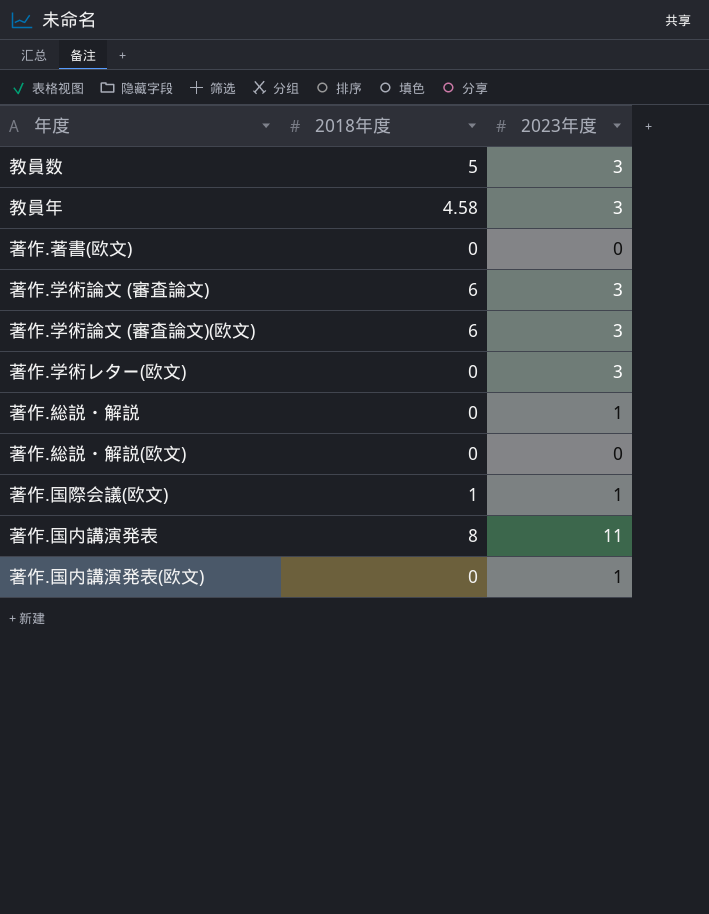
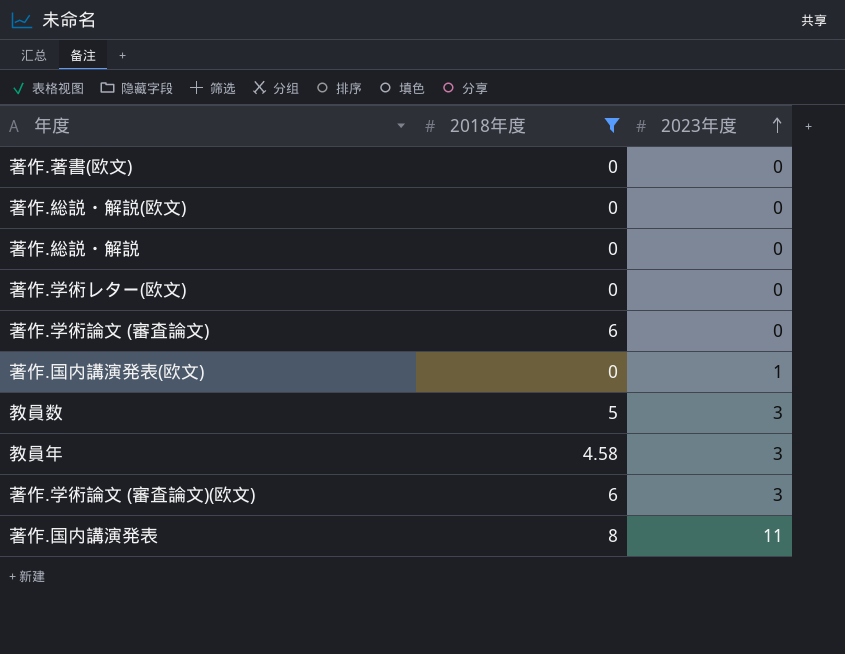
filter: none -> 2018年度 != 1
row order: none -> 2023年度 ascending
著作.総説・解説 | 2023年度: 1 -> 0
著作.学術レター(欧文) | 2023年度: 3 -> 0
著作.学術論文 (審査論文) | 2023年度: 3 -> 0

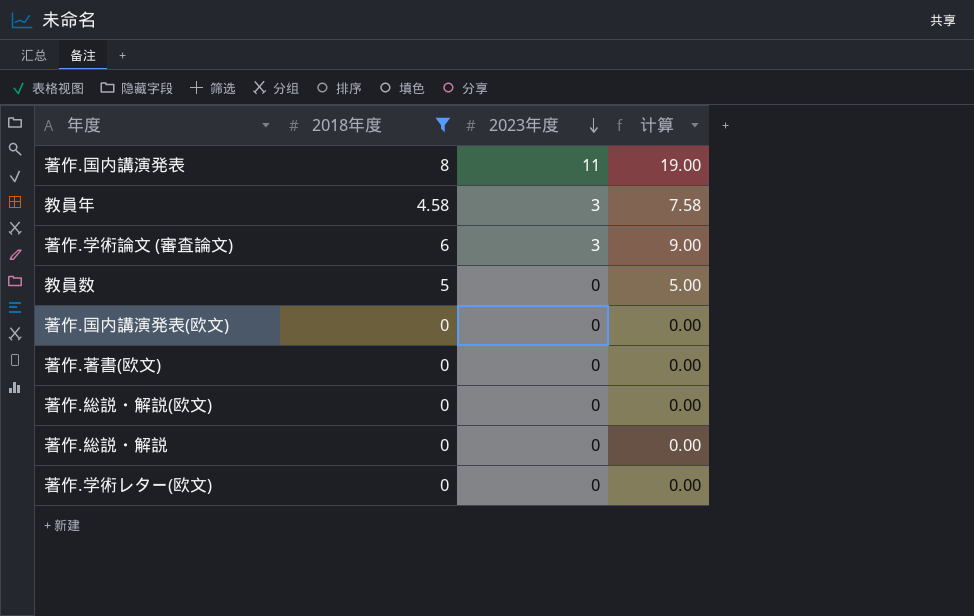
row order: 2023年度 ascending -> 2023年度 descending
column 计算 | formula: none -> [2018年度] + [2023年度]
row 著作.学術論文 (審査論文)(欧文): 6 | 3 -> none
著作.学術論文 (審査論文) | 2023年度: 0 -> 3
教員数 | 2023年度: 3 -> 0
著作.国内講演発表(欧文) | 2023年度: 1 -> 0

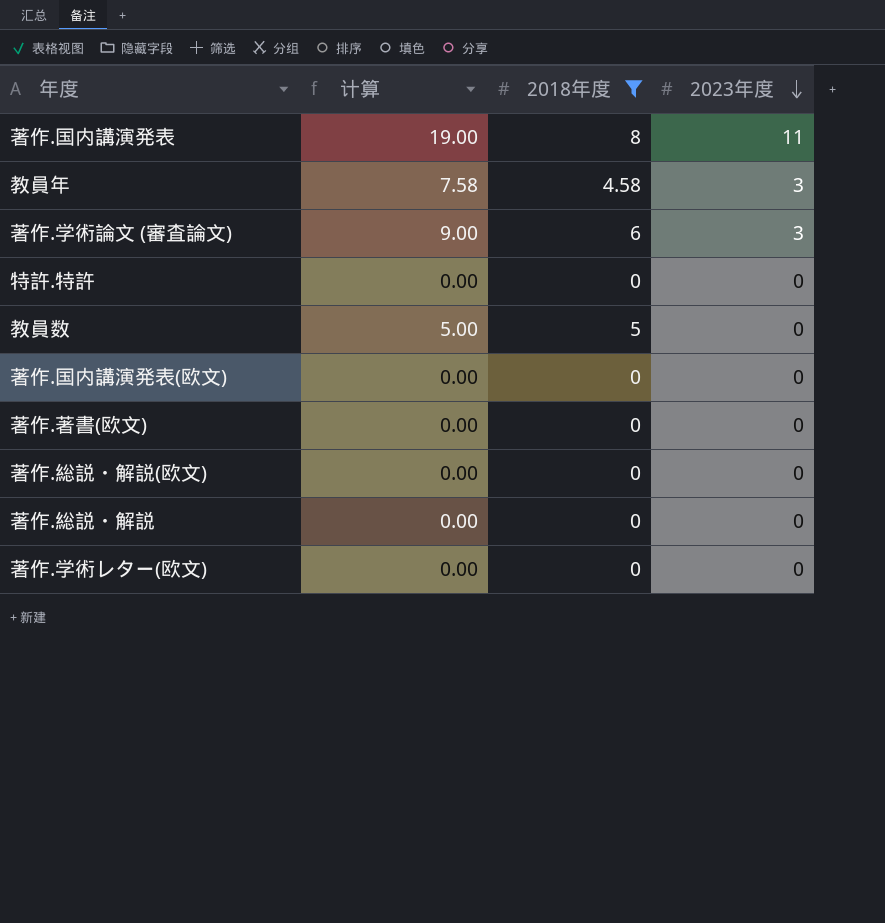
column 计算 | position: 4 -> 2
row 特許.特許: none -> 0.00 | 0 | 0

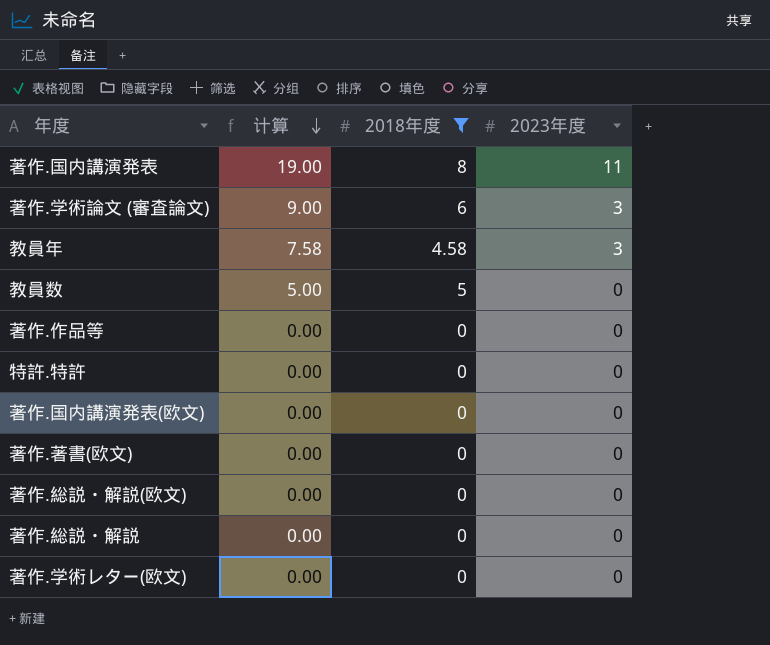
row order: 2023年度 descending -> 计算 descending
row 著作.作品等: none -> 0.00 | 0 | 0

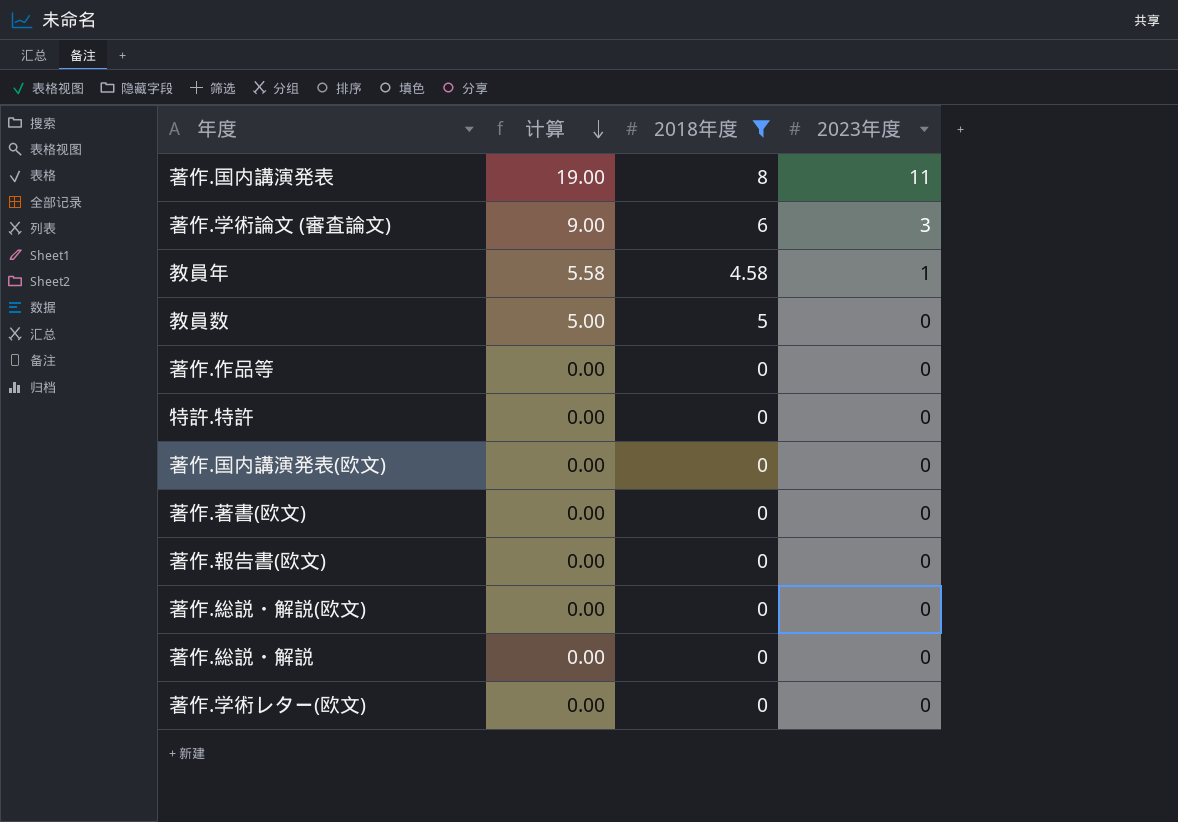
教員年 | 计算: 7.58 -> 5.58
教員年 | 2023年度: 3 -> 1
row 著作.報告書(欧文): none -> 0.00 | 0 | 0

